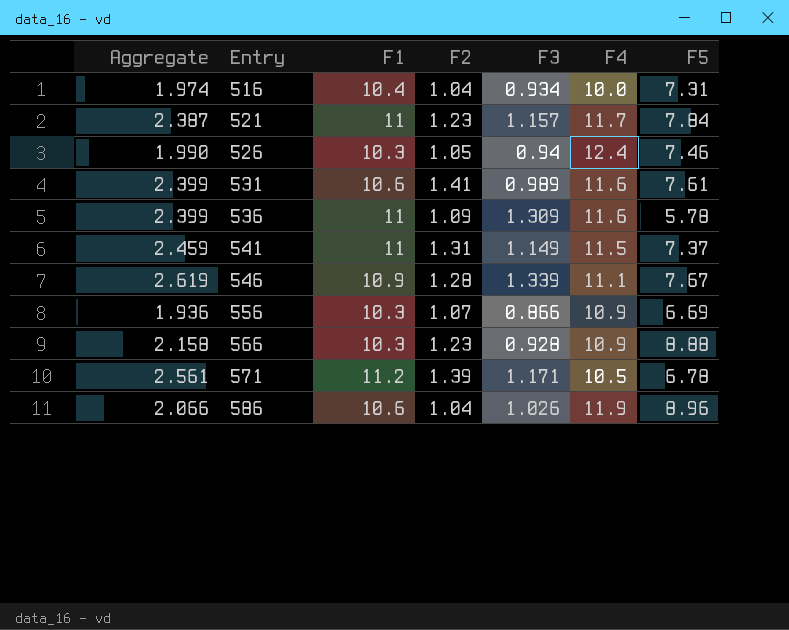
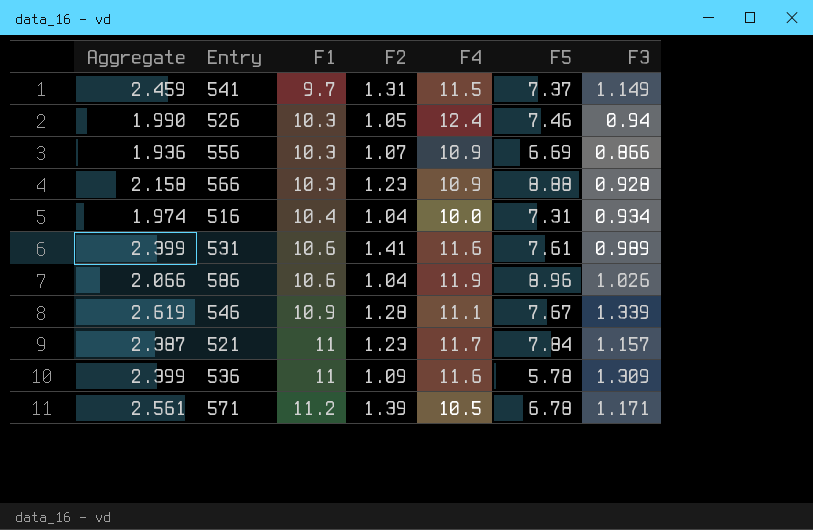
row order: Entry ascending -> F1 ascending
column F3 | position: 5 -> 7
541 | F1: 11 -> 9.7

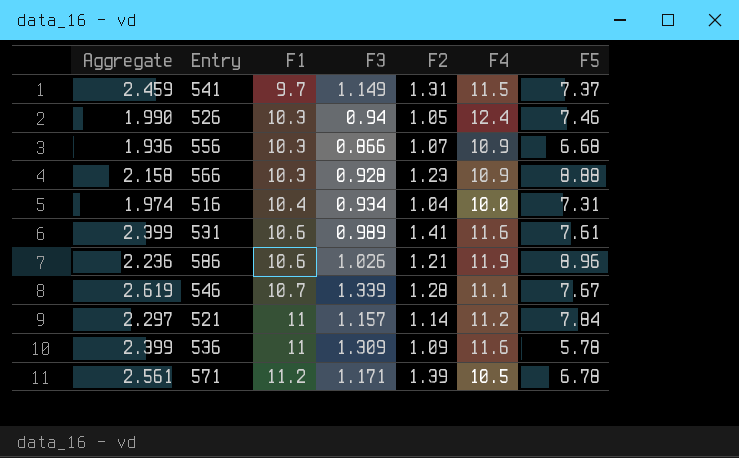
column F3 | position: 7 -> 4
556 | F5: 6.69 -> 6.68
586 | Aggregate: 2.066 -> 2.236
586 | F2: 1.04 -> 1.21
546 | F1: 10.9 -> 10.7
521 | Aggregate: 2.387 -> 2.297
521 | F2: 1.23 -> 1.14
521 | F4: 11.7 -> 11.2

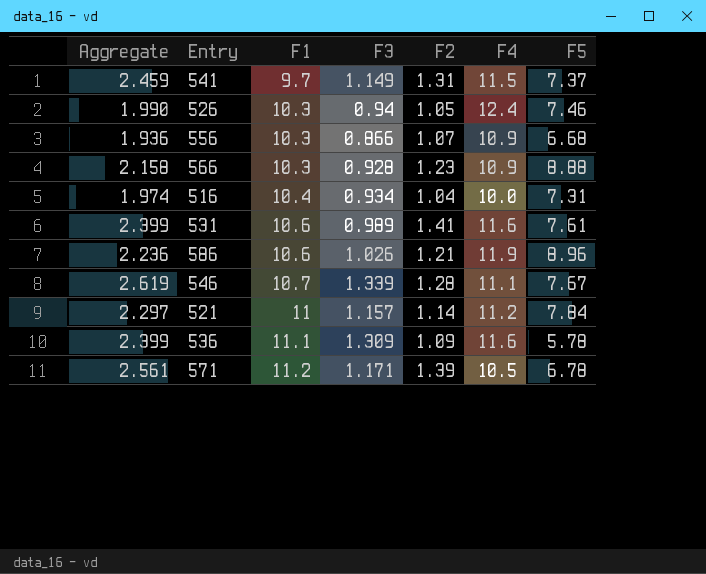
536 | F1: 11 -> 11.1

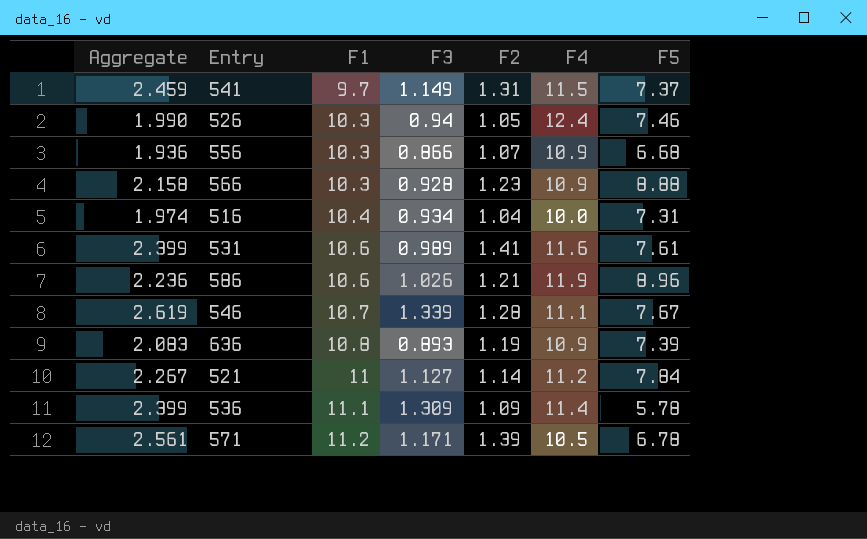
row 636: none -> 2.083 | 10.8 | 0.893 | 1.19 | 10.9 | 7.39
521 | Aggregate: 2.297 -> 2.267
521 | F3: 1.157 -> 1.127
536 | F4: 11.6 -> 11.4

